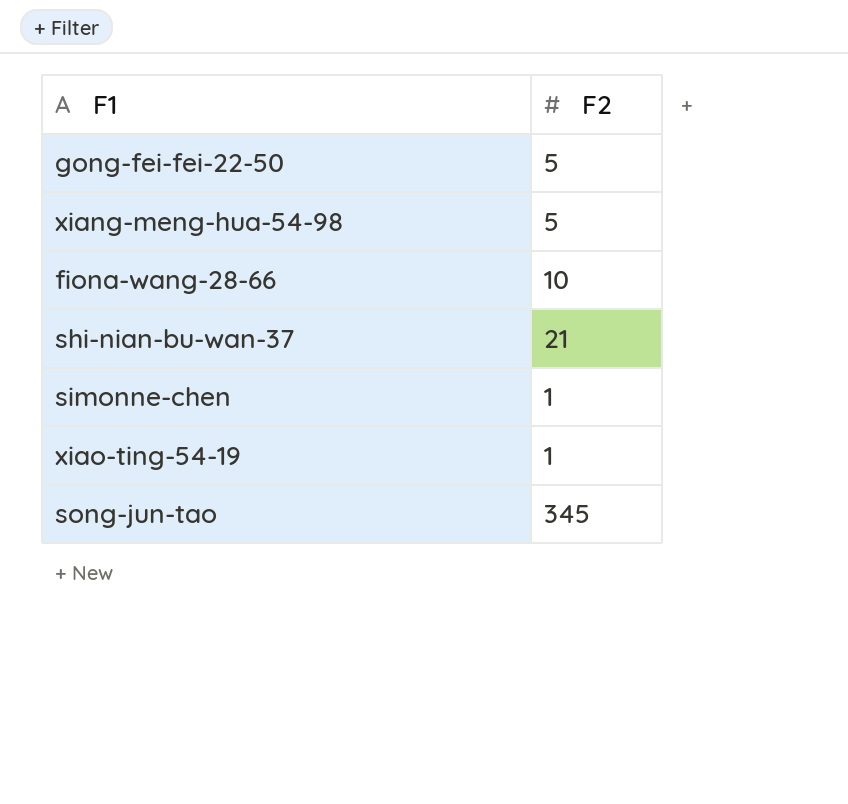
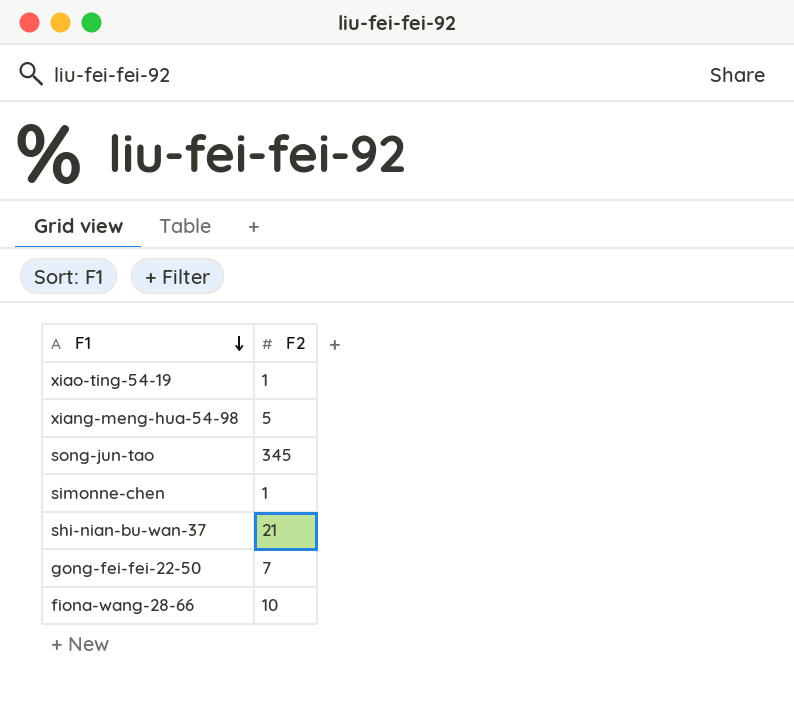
row order: none -> F1 descending
gong-fei-fei-22-50 | F2: 5 -> 7

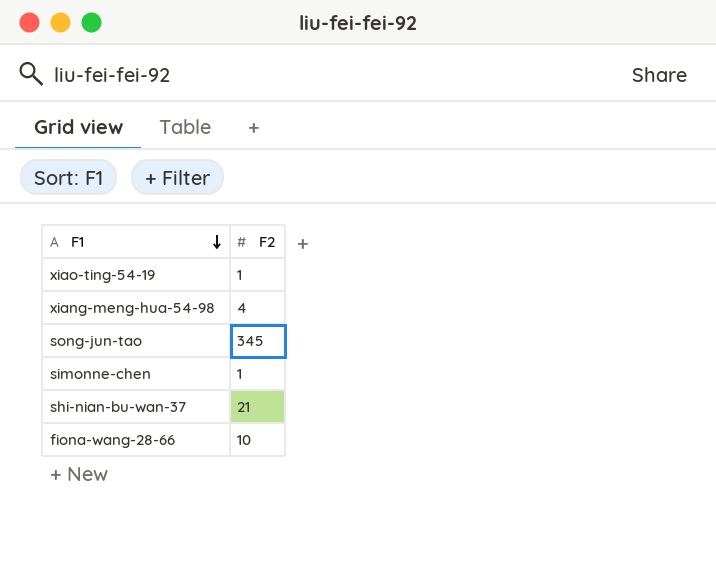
row gong-fei-fei-22-50: 7 -> none
xiang-meng-hua-54-98 | F2: 5 -> 4

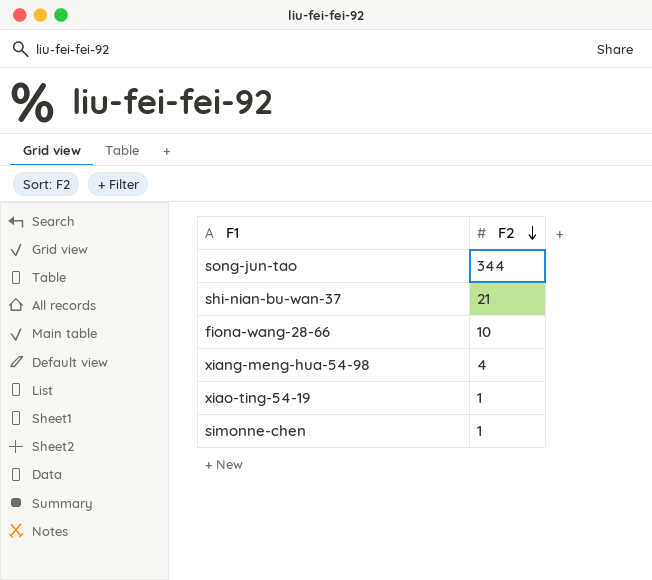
row order: F1 descending -> F2 descending
song-jun-tao | F2: 345 -> 344

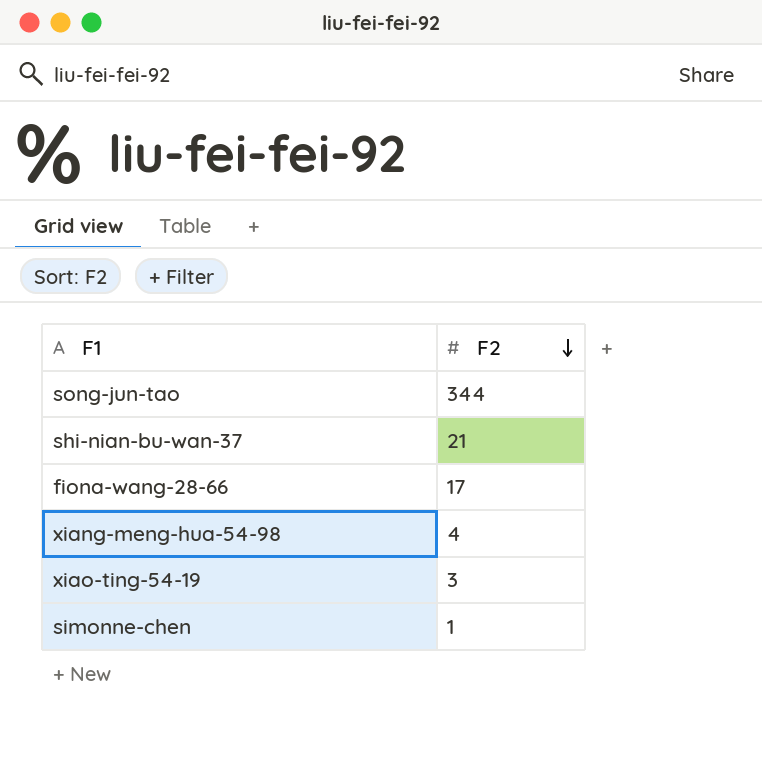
fiona-wang-28-66 | F2: 10 -> 17
xiao-ting-54-19 | F2: 1 -> 3

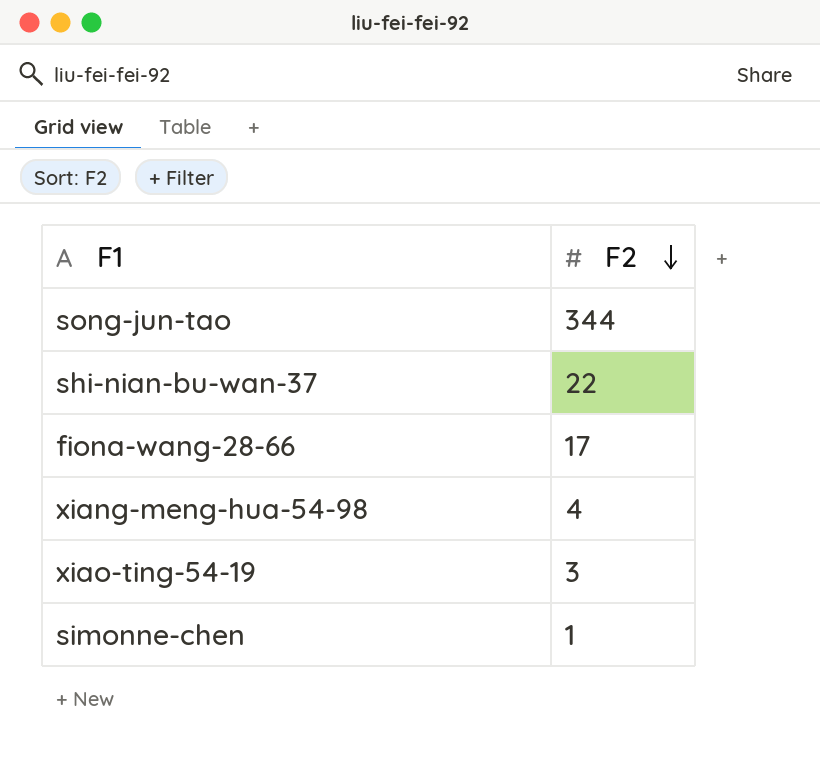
shi-nian-bu-wan-37 | F2: 21 -> 22

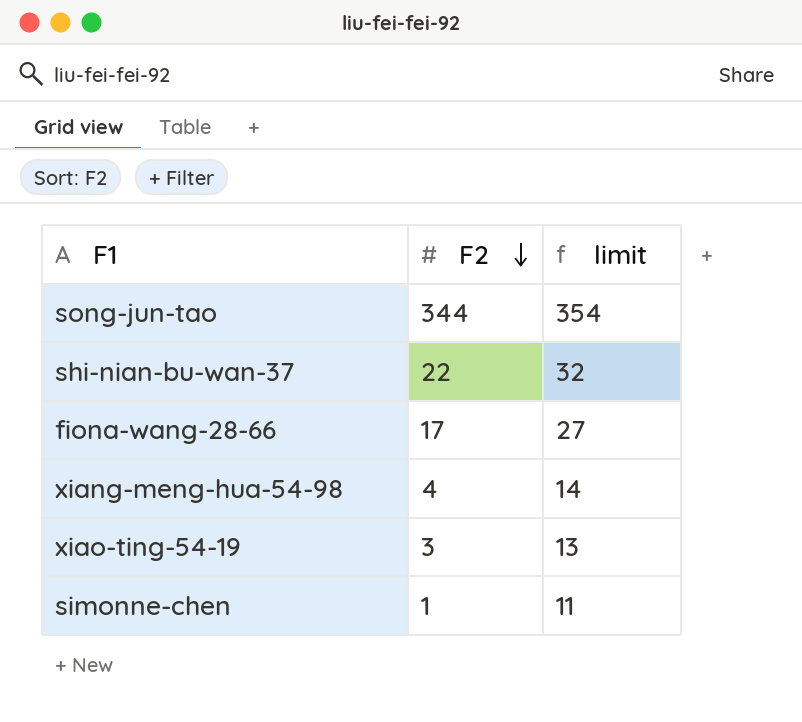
column limit | formula: none -> [F2] + 10

